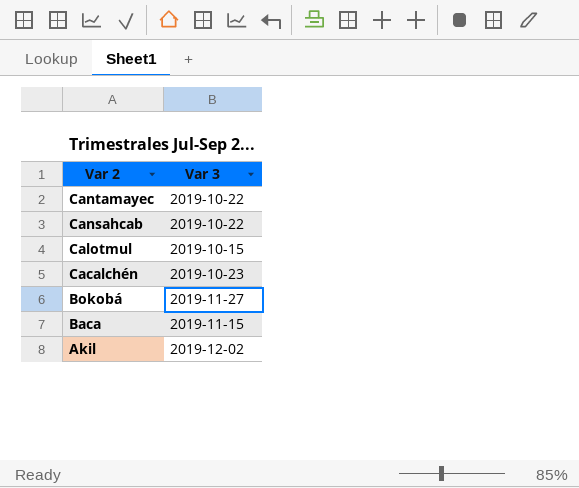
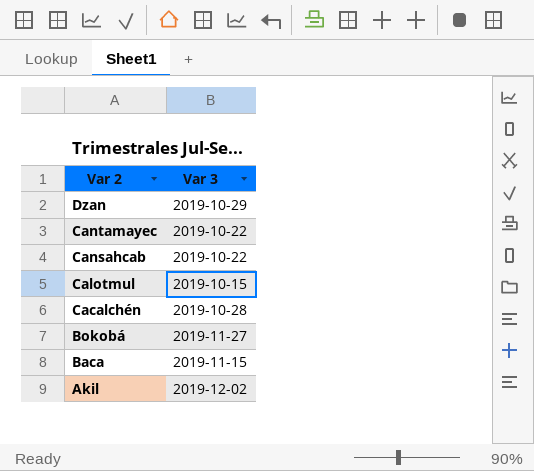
row Dzan: none -> 2019-10-29
Cacalchén | Var 3: 2019-10-23 -> 2019-10-28

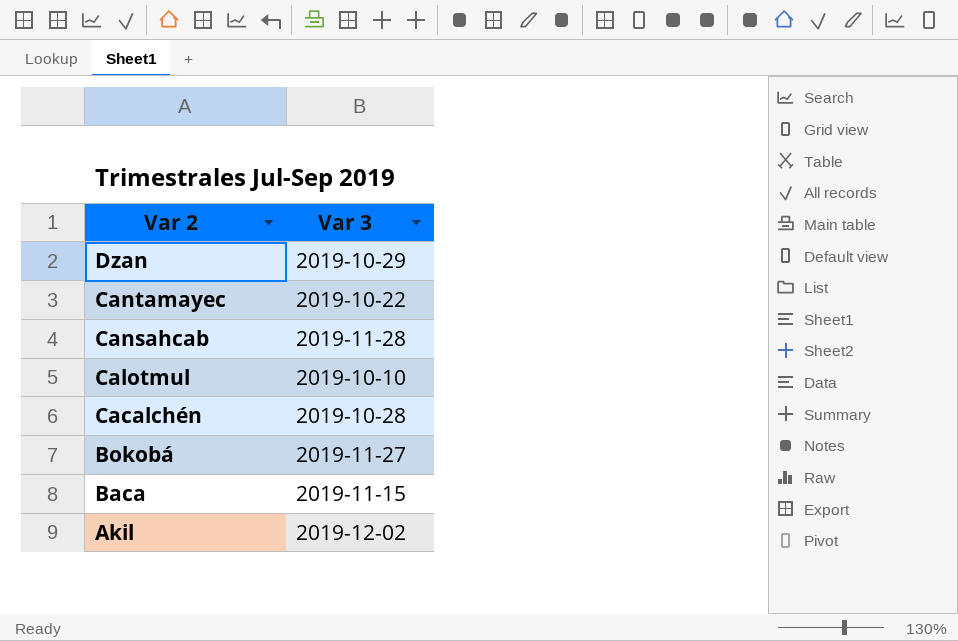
Cansahcab | Var 3: 2019-10-22 -> 2019-11-28
Calotmul | Var 3: 2019-10-15 -> 2019-10-10

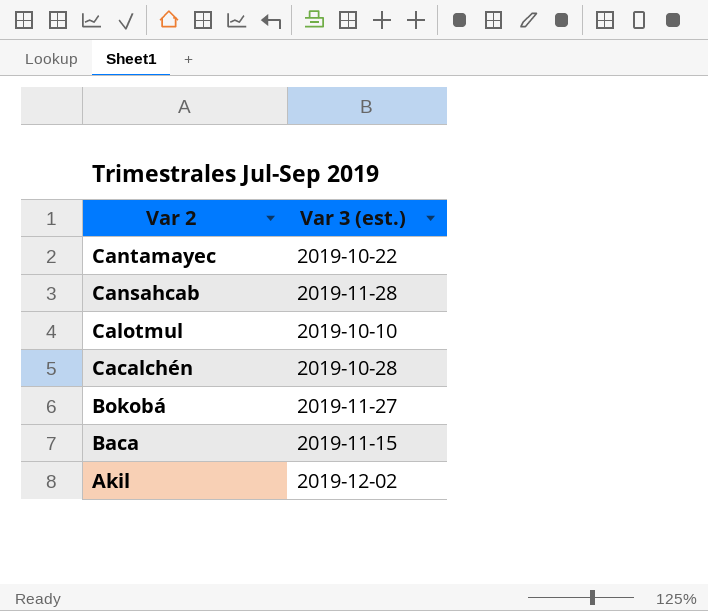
column name: Var 3 -> Var 3 (est.)
row Dzan: 2019-10-29 -> none

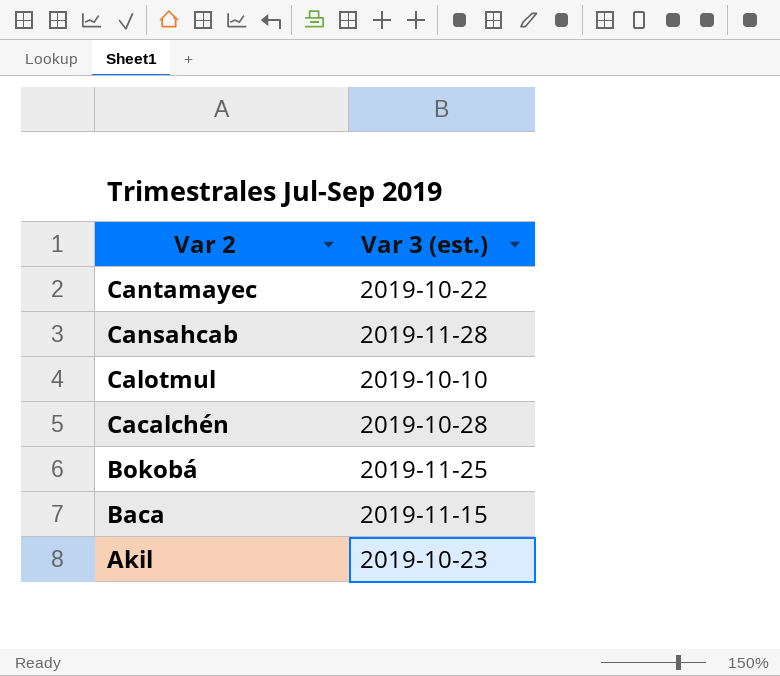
Bokobá | Var 3 (est.): 2019-11-27 -> 2019-11-25
Akil | Var 3 (est.): 2019-12-02 -> 2019-10-23

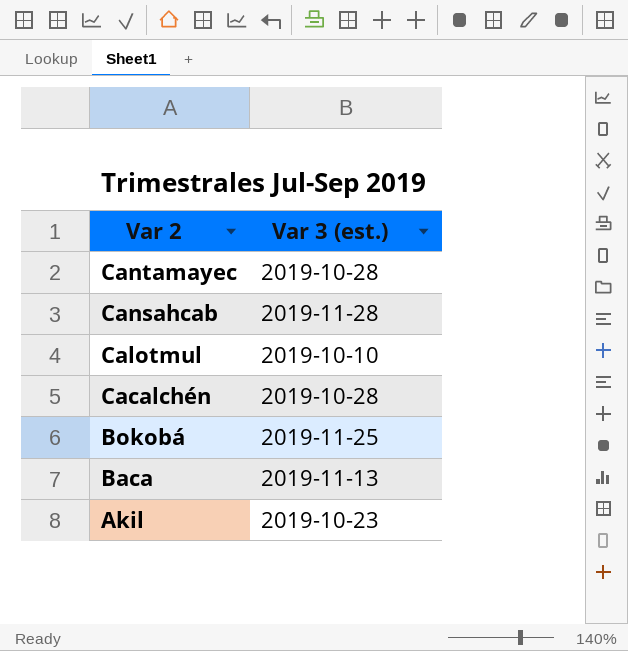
Cantamayec | Var 3 (est.): 2019-10-22 -> 2019-10-28
Baca | Var 3 (est.): 2019-11-15 -> 2019-11-13

